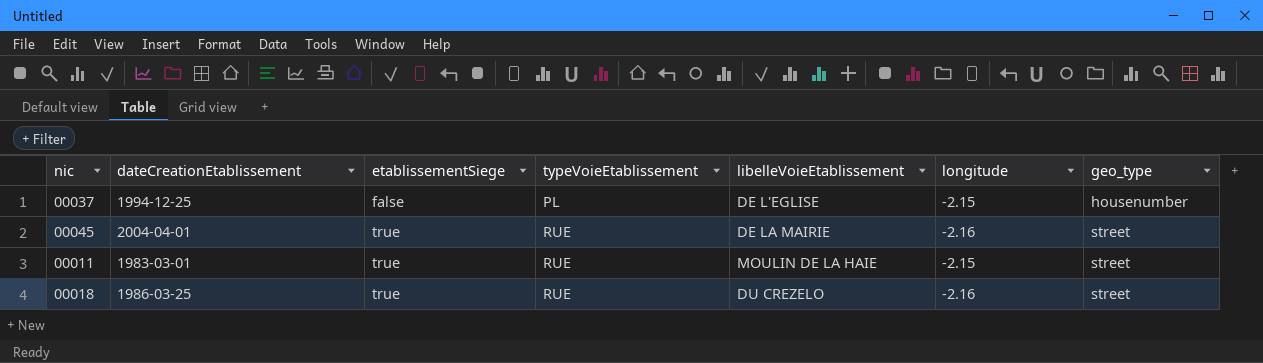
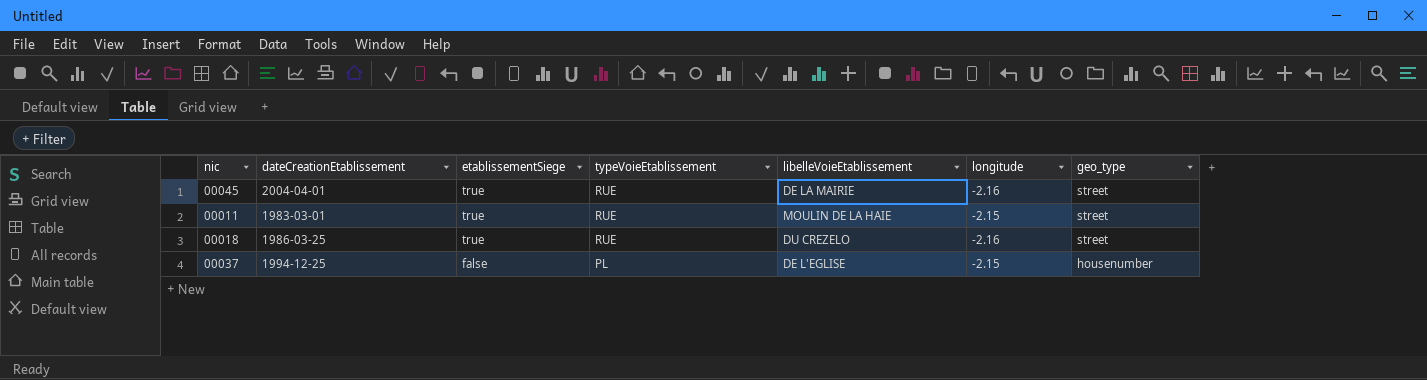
row order: etablissementSiege ascending -> etablissementSiege descending

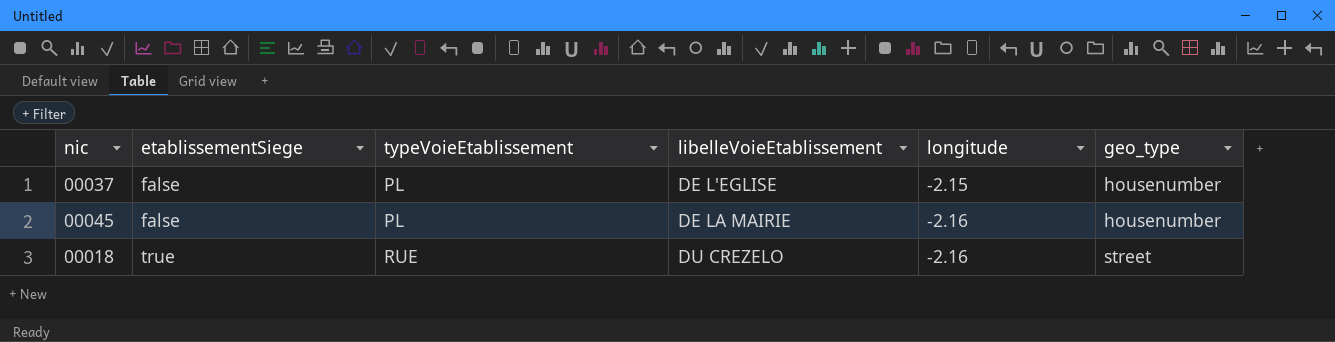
row order: etablissementSiege descending -> etablissementSiege ascending
column dateCreationEtablissement | position: 2 -> none
row 00011: 1983-03-01 | true | RUE | MOULIN DE LA HAIE | -2.15 | street -> none
00045 | etablissementSiege: true -> false
00045 | typeVoieEtablissement: RUE -> PL
00045 | geo_type: street -> housenumber

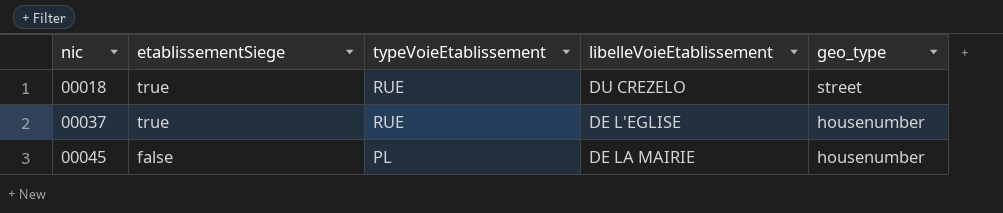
row order: etablissementSiege ascending -> nic ascending
column longitude | position: 5 -> none
00037 | etablissementSiege: false -> true
00037 | typeVoieEtablissement: PL -> RUE

